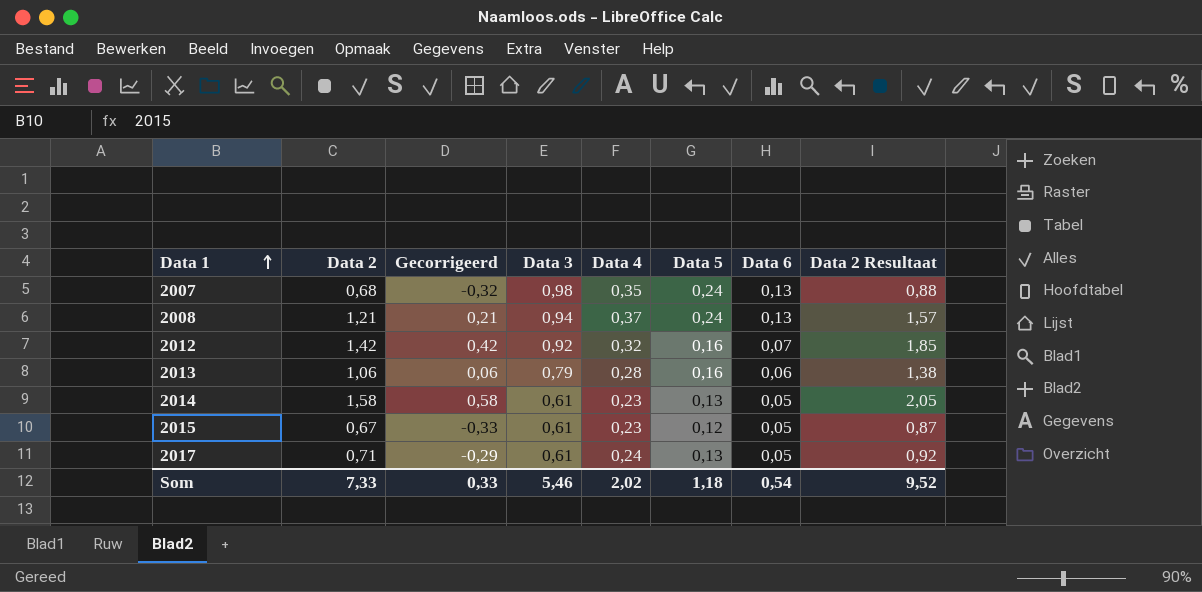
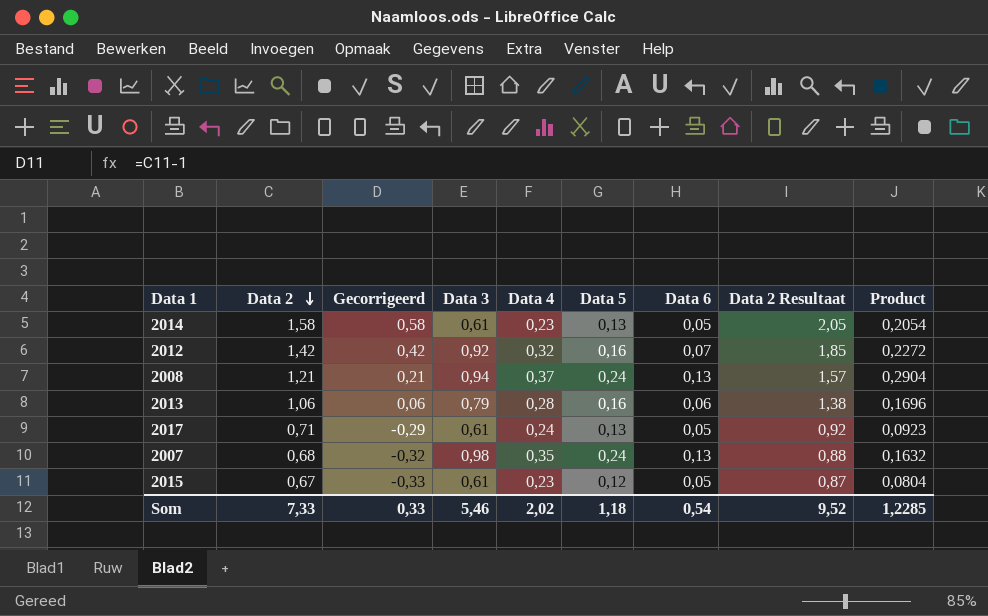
row order: Data 1 ascending -> Data 2 descending
column Product | formula: none -> [Data 2] * [Data 5]

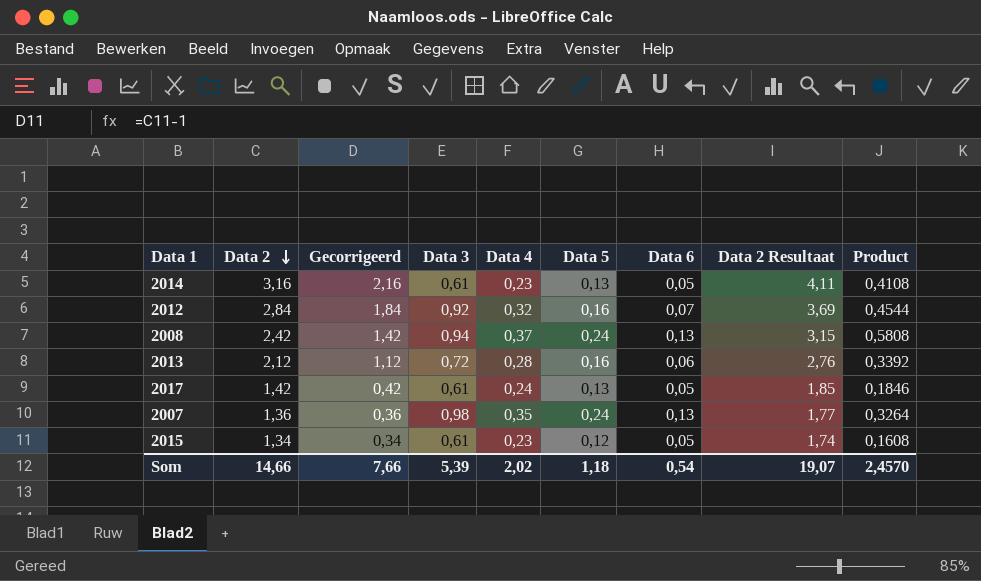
2014 | Data 2: 1,58 -> 3,16
2014 | Gecorrigeerd: 0,58 -> 2,16
2014 | Data 2 Resultaat: 2,05 -> 4,11
2014 | Product: 0,2054 -> 0,4108
2012 | Data 2: 1,42 -> 2,84
2012 | Gecorrigeerd: 0,42 -> 1,84
2012 | Data 2 Resultaat: 1,85 -> 3,69
2012 | Product: 0,2272 -> 0,4544
2008 | Data 2: 1,21 -> 2,42
2008 | Gecorrigeerd: 0,21 -> 1,42
2008 | Data 2 Resultaat: 1,57 -> 3,15
2008 | Product: 0,2904 -> 0,5808
2013 | Data 2: 1,06 -> 2,12
2013 | Gecorrigeerd: 0,06 -> 1,12
2013 | Data 3: 0,79 -> 0,72
2013 | Data 2 Resultaat: 1,38 -> 2,76
2013 | Product: 0,1696 -> 0,3392
2017 | Data 2: 0,71 -> 1,42
2017 | Gecorrigeerd: -0,29 -> 0,42
2017 | Data 2 Resultaat: 0,92 -> 1,85
2017 | Product: 0,0923 -> 0,1846
2007 | Data 2: 0,68 -> 1,36
2007 | Gecorrigeerd: -0,32 -> 0,36
2007 | Data 2 Resultaat: 0,88 -> 1,77
2007 | Product: 0,1632 -> 0,3264
2015 | Data 2: 0,67 -> 1,34
2015 | Gecorrigeerd: -0,33 -> 0,34
2015 | Data 2 Resultaat: 0,87 -> 1,74
2015 | Product: 0,0804 -> 0,1608
Som | Data 2: 7,33 -> 14,66
Som | Gecorrigeerd: 0,33 -> 7,66
Som | Data 3: 5,46 -> 5,39
Som | Data 2 Resultaat: 9,52 -> 19,07
Som | Product: 1,2285 -> 2,4570

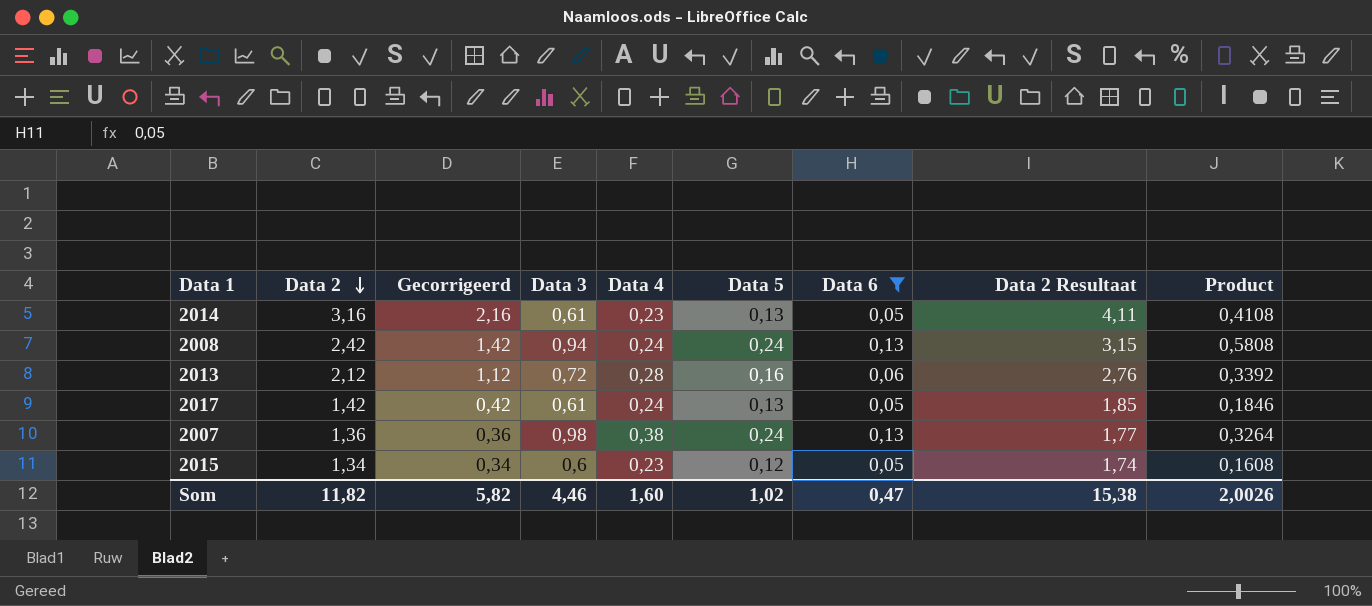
filter: none -> Data 6 != 0,07
2008 | Data 4: 0,37 -> 0,24
2007 | Data 4: 0,35 -> 0,38
2015 | Data 3: 0,61 -> 0,6
Som | Data 2: 14,66 -> 11,82
Som | Gecorrigeerd: 7,66 -> 5,82
Som | Data 3: 5,39 -> 4,46
Som | Data 4: 2,02 -> 1,60
Som | Data 5: 1,18 -> 1,02
Som | Data 6: 0,54 -> 0,47
Som | Data 2 Resultaat: 19,07 -> 15,38
Som | Product: 2,4570 -> 2,0026

